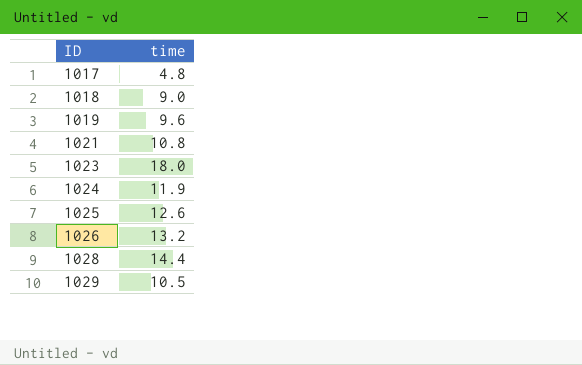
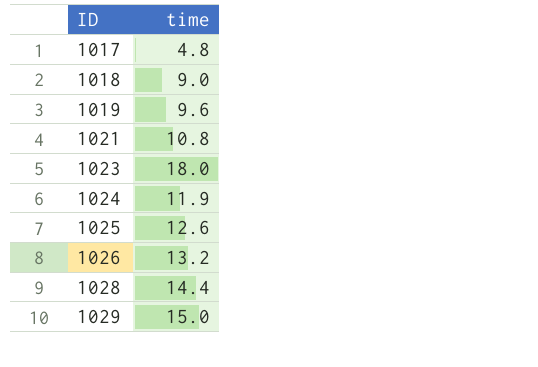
1029 | time: 10.5 -> 15.0

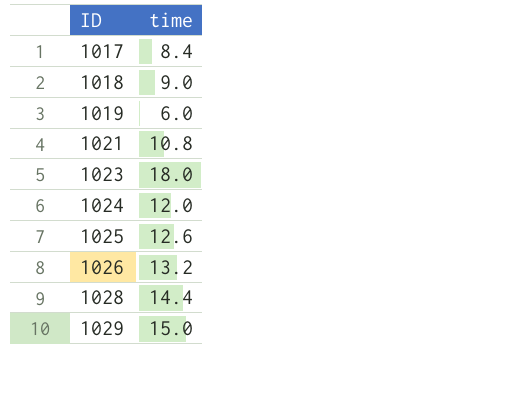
1017 | time: 4.8 -> 8.4
1019 | time: 9.6 -> 6.0
1024 | time: 11.9 -> 12.0

